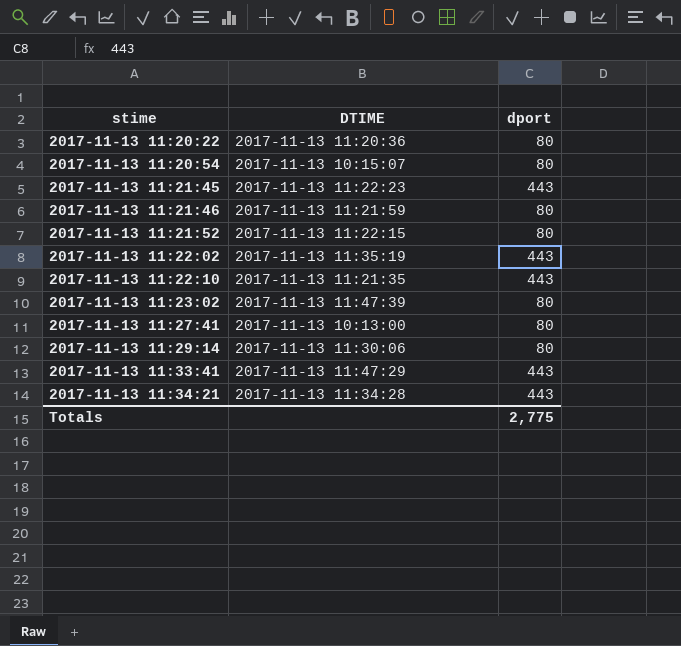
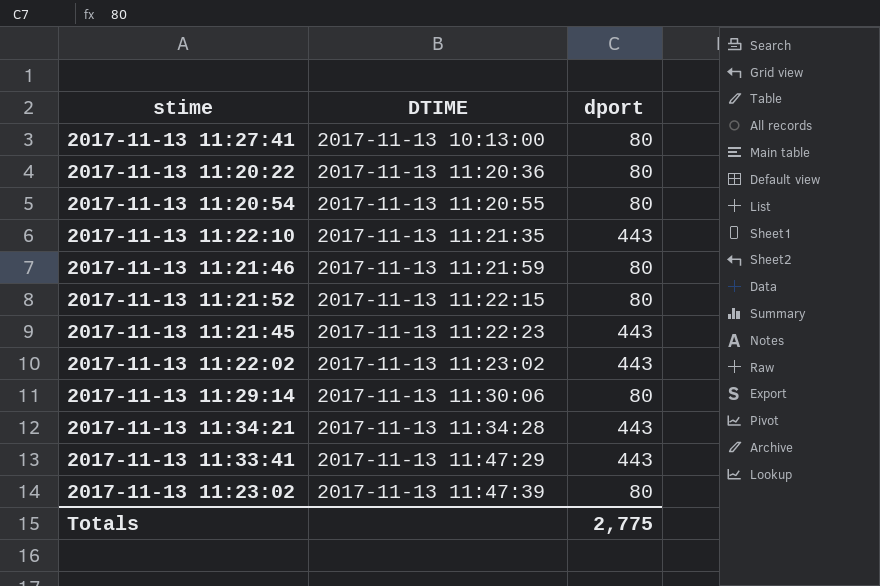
row order: stime ascending -> DTIME ascending
2017-11-13 11:20:54 | DTIME: 2017-11-13 10:15:07 -> 2017-11-13 11:20:55
2017-11-13 11:22:02 | DTIME: 2017-11-13 11:35:19 -> 2017-11-13 11:23:02

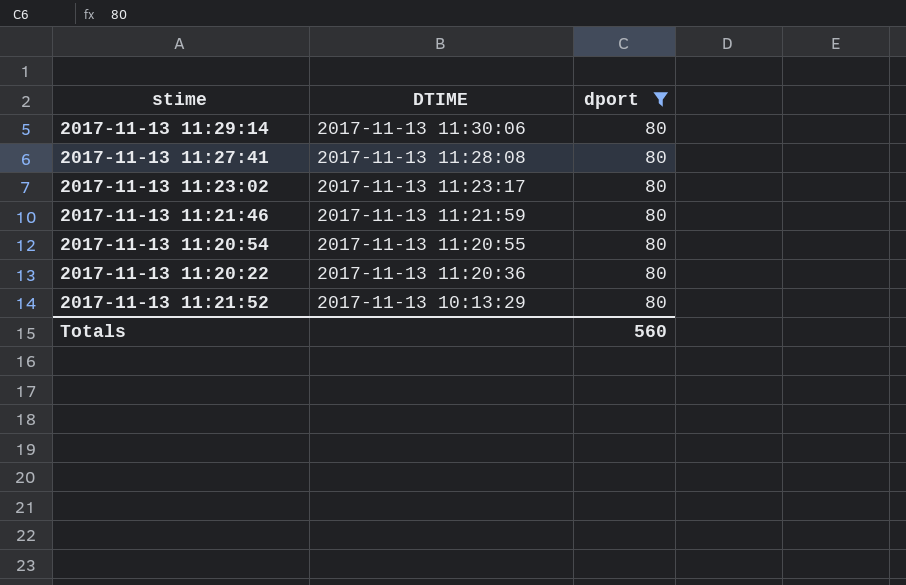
filter: none -> dport = 80
row order: DTIME ascending -> DTIME descending
2017-11-13 11:27:41 | DTIME: 2017-11-13 10:13:00 -> 2017-11-13 11:28:08
2017-11-13 11:23:02 | DTIME: 2017-11-13 11:47:39 -> 2017-11-13 11:23:17
2017-11-13 11:21:52 | DTIME: 2017-11-13 11:22:15 -> 2017-11-13 10:13:29
Totals | dport: 2,775 -> 560

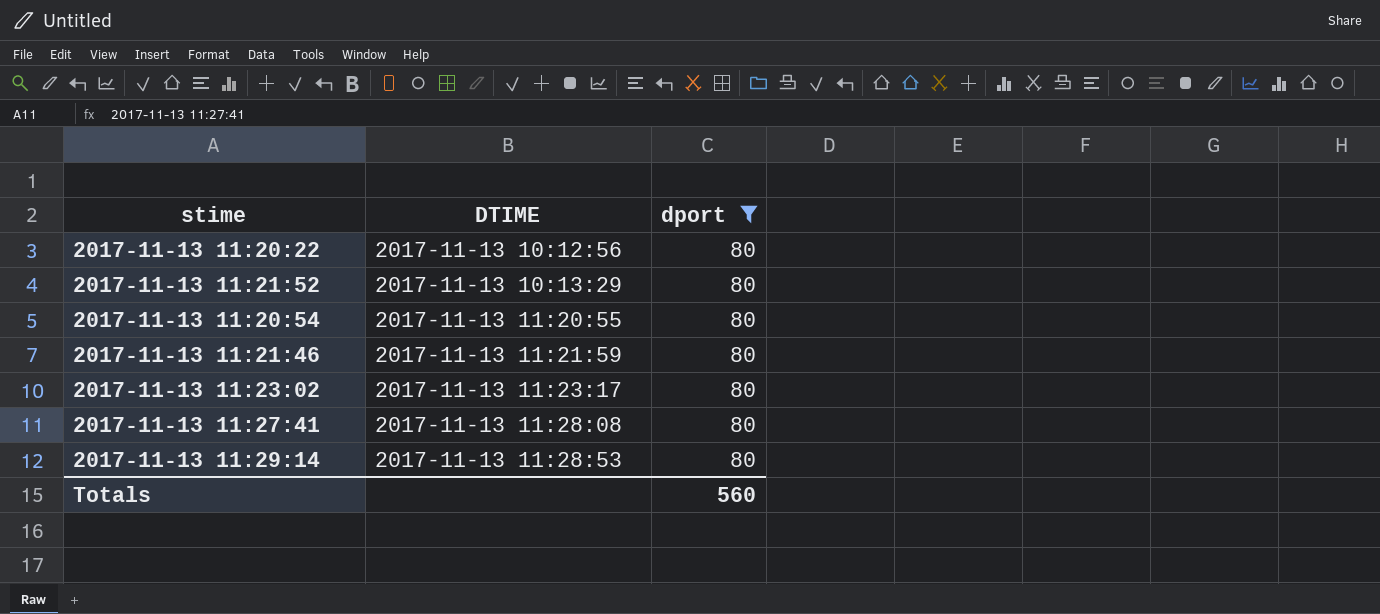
row order: DTIME descending -> DTIME ascending
2017-11-13 11:20:22 | DTIME: 2017-11-13 11:20:36 -> 2017-11-13 10:12:56
2017-11-13 11:29:14 | DTIME: 2017-11-13 11:30:06 -> 2017-11-13 11:28:53

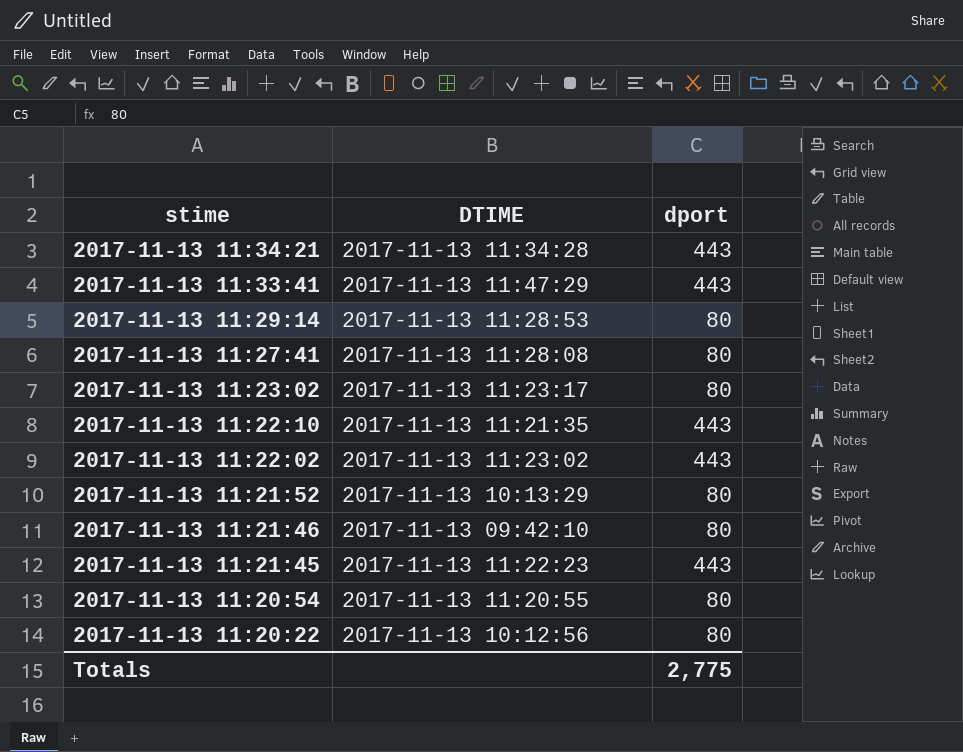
filter: dport = 80 -> none
row order: DTIME ascending -> stime descending
2017-11-13 11:21:46 | DTIME: 2017-11-13 11:21:59 -> 2017-11-13 09:42:10
Totals | dport: 560 -> 2,775

